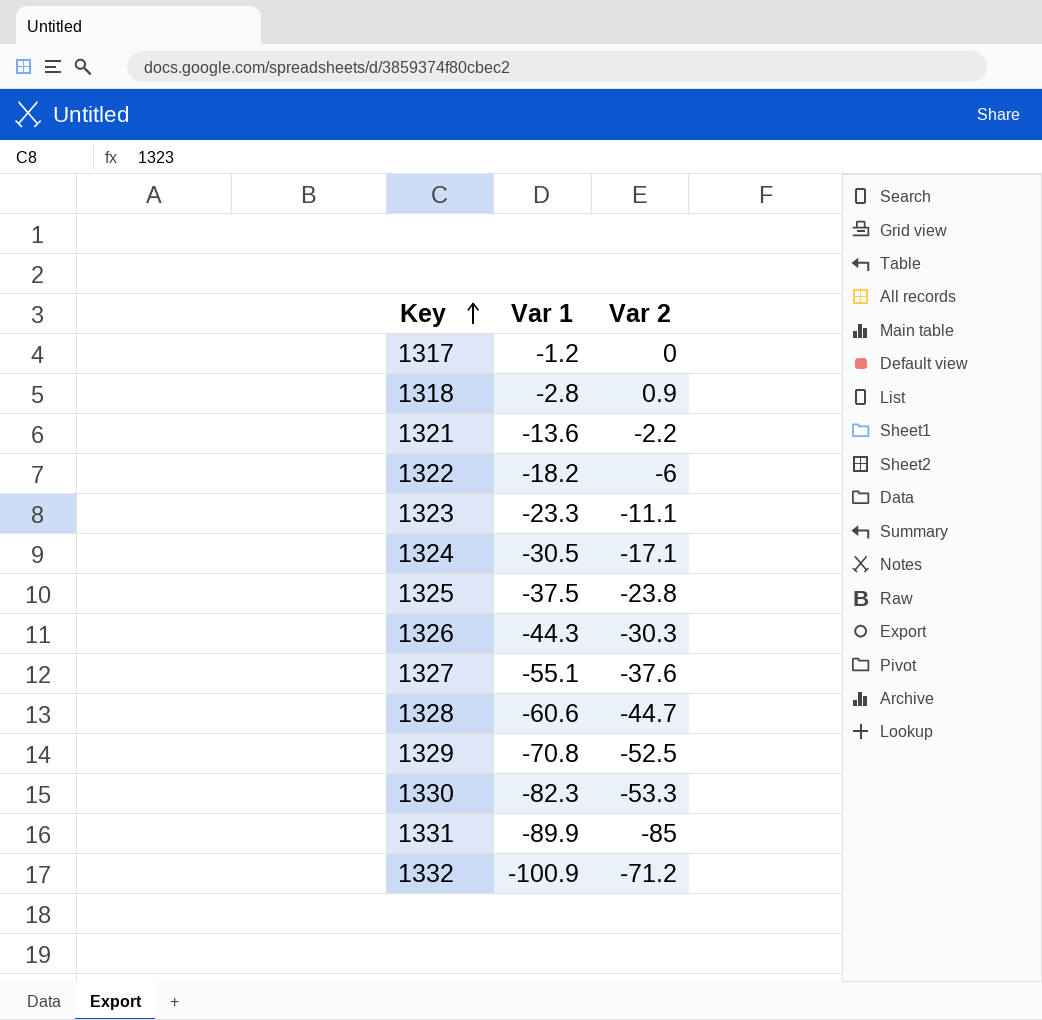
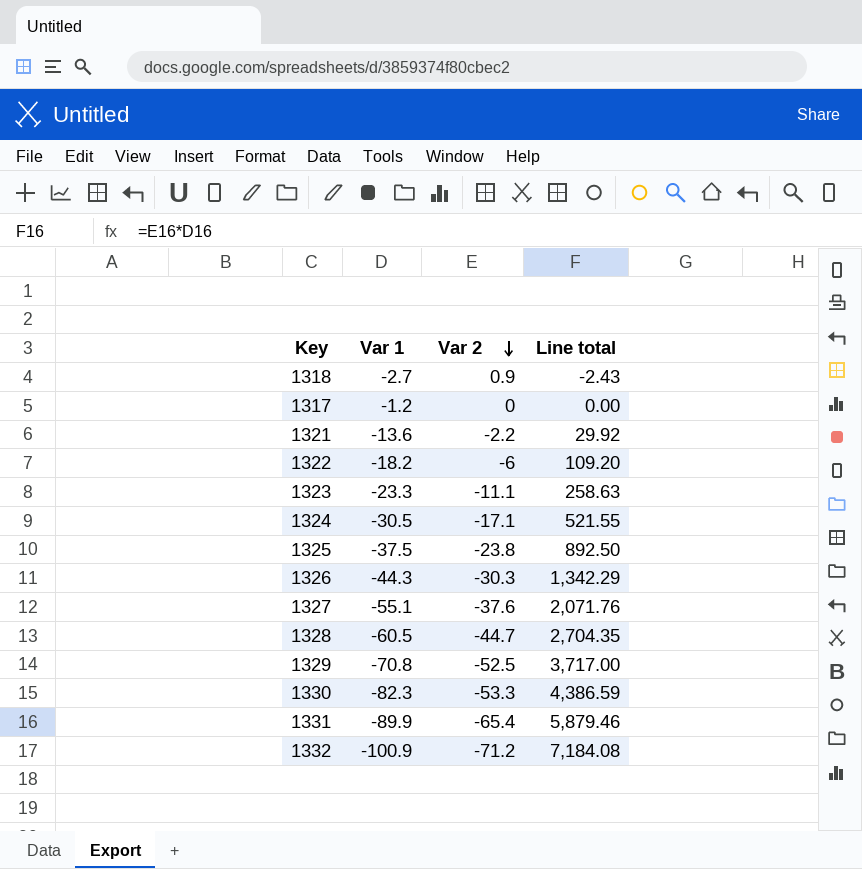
row order: Key ascending -> Var 2 descending
column Line total | formula: none -> [Var 1] * [Var 2]
1318 | Var 1: -2.8 -> -2.7
1328 | Var 1: -60.6 -> -60.5
1331 | Var 2: -85 -> -65.4

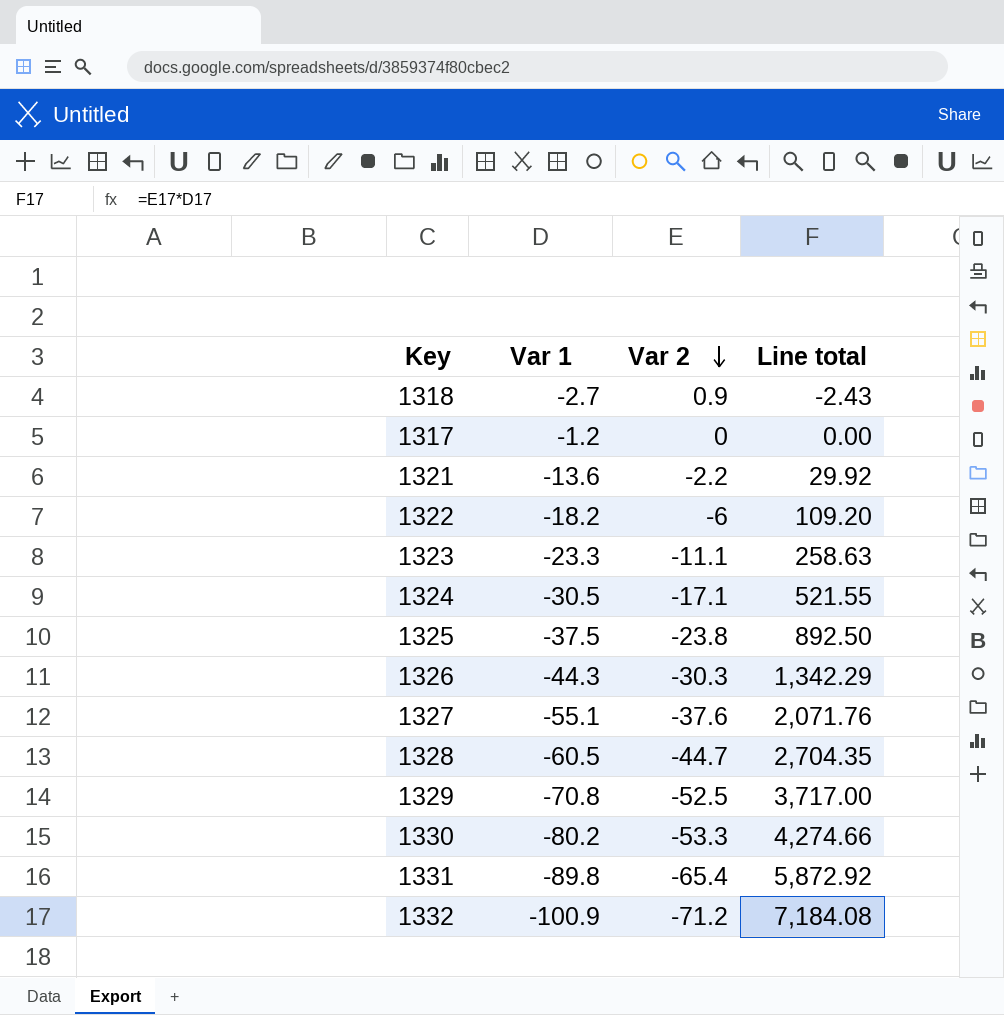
1330 | Var 1: -82.3 -> -80.2
1330 | Line total: 4,386.59 -> 4,274.66
1331 | Var 1: -89.9 -> -89.8
1331 | Line total: 5,879.46 -> 5,872.92

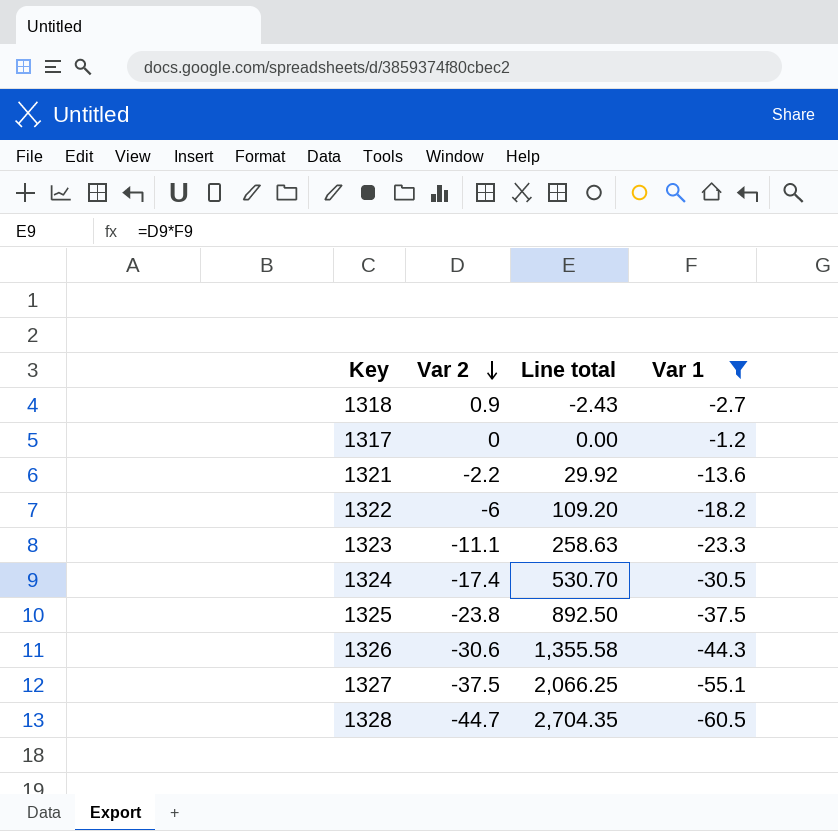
filter: none -> Var 1 >= -60.5
column Var 1 | position: 2 -> 4
1324 | Var 2: -17.1 -> -17.4
1324 | Line total: 521.55 -> 530.70
1326 | Var 2: -30.3 -> -30.6
1326 | Line total: 1,342.29 -> 1,355.58
1327 | Var 2: -37.6 -> -37.5
1327 | Line total: 2,071.76 -> 2,066.25

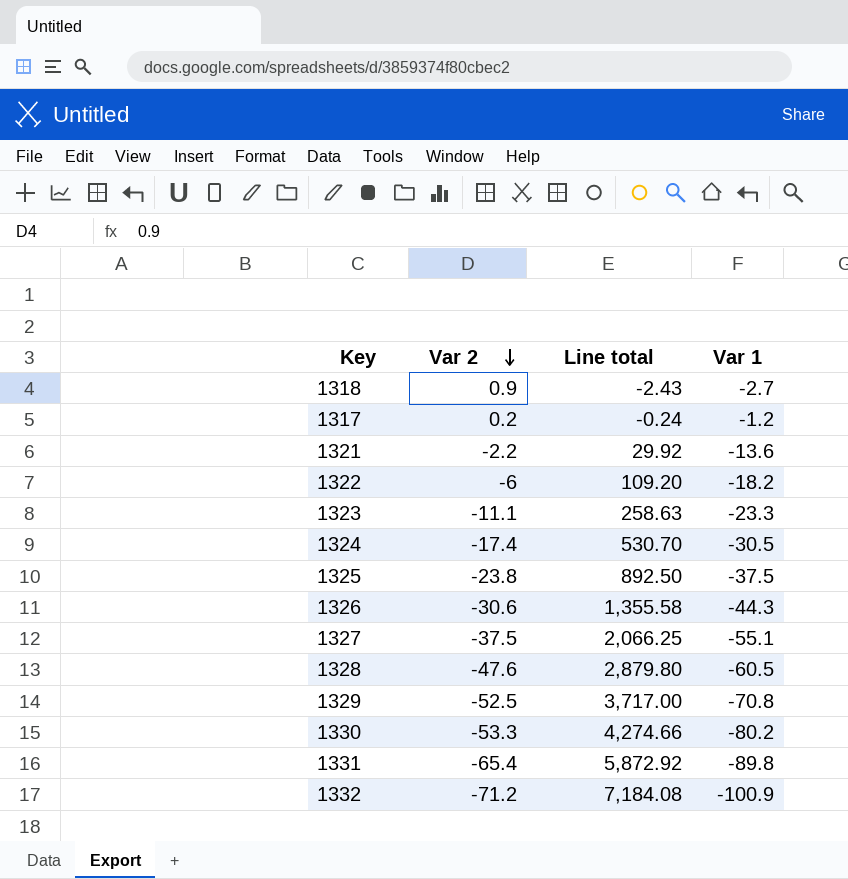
filter: Var 1 >= -60.5 -> none
1317 | Var 2: 0 -> 0.2
1317 | Line total: 0.00 -> -0.24
1328 | Var 2: -44.7 -> -47.6
1328 | Line total: 2,704.35 -> 2,879.80

